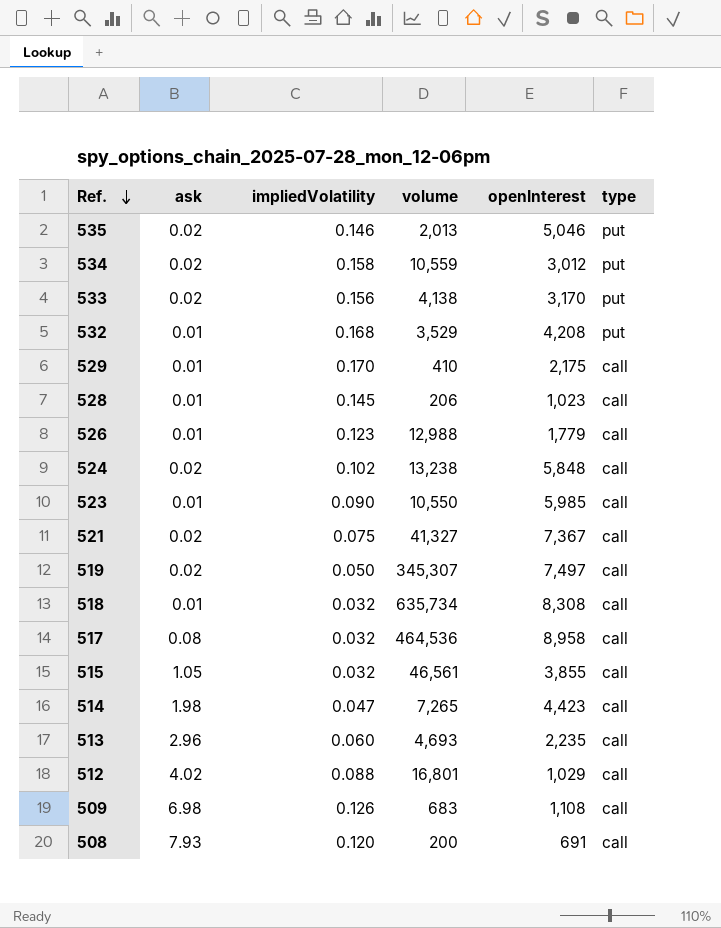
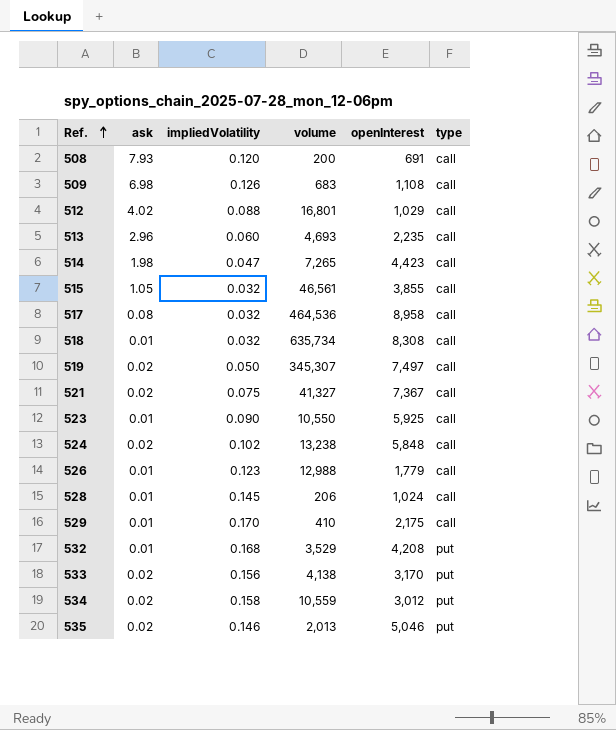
row order: Ref. descending -> Ref. ascending
523 | openInterest: 5,985 -> 5,925
528 | openInterest: 1,023 -> 1,024

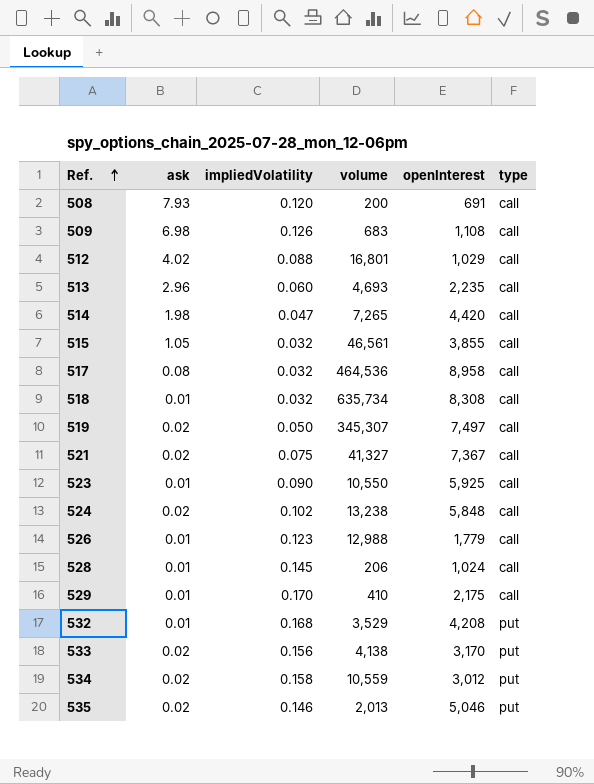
514 | openInterest: 4,423 -> 4,420

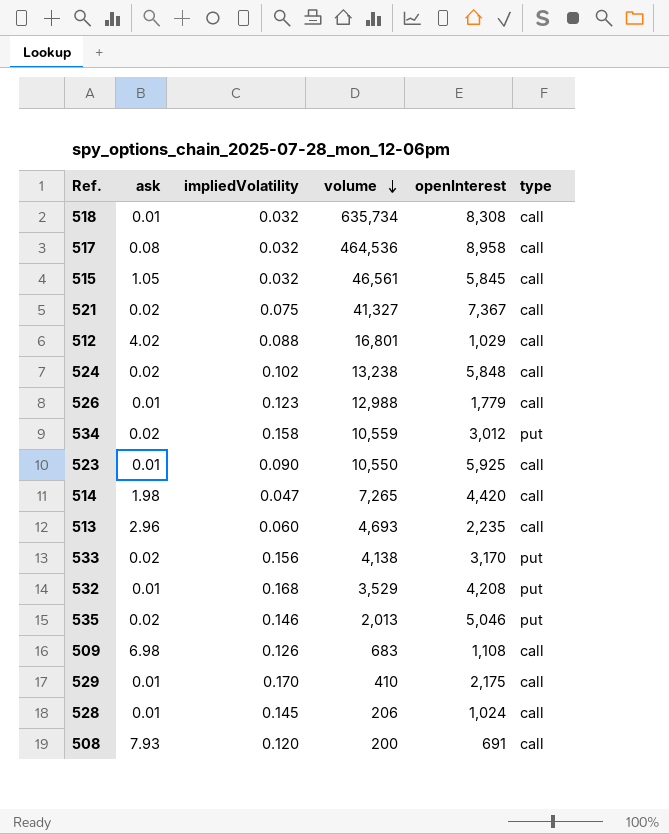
row order: Ref. ascending -> volume descending
row 519: 0.02 | 0.050 | 345,307 | 7,497 | call -> none
515 | openInterest: 3,855 -> 5,845

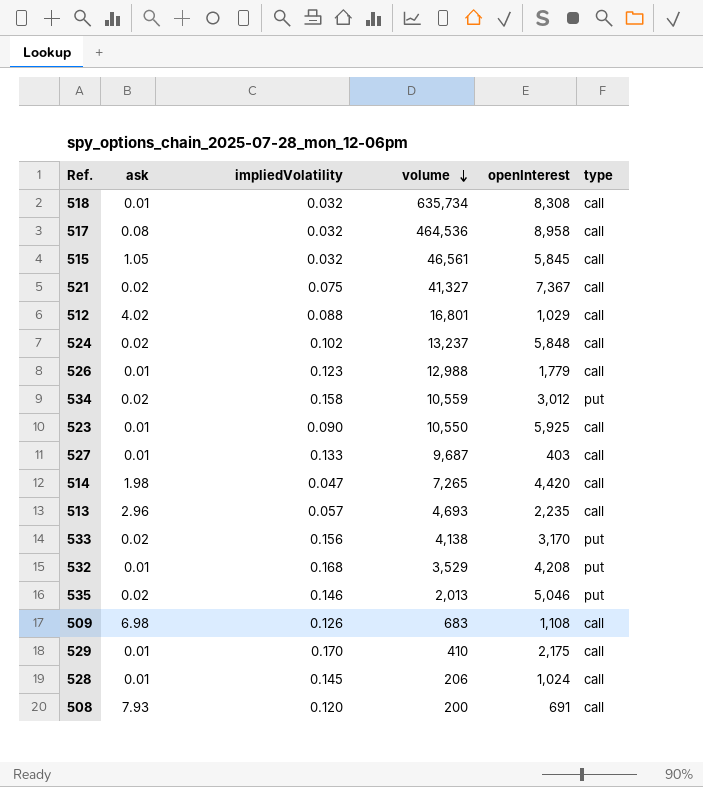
524 | volume: 13,238 -> 13,237
row 527: none -> 0.01 | 0.133 | 9,687 | 403 | call
513 | impliedVolatility: 0.060 -> 0.057

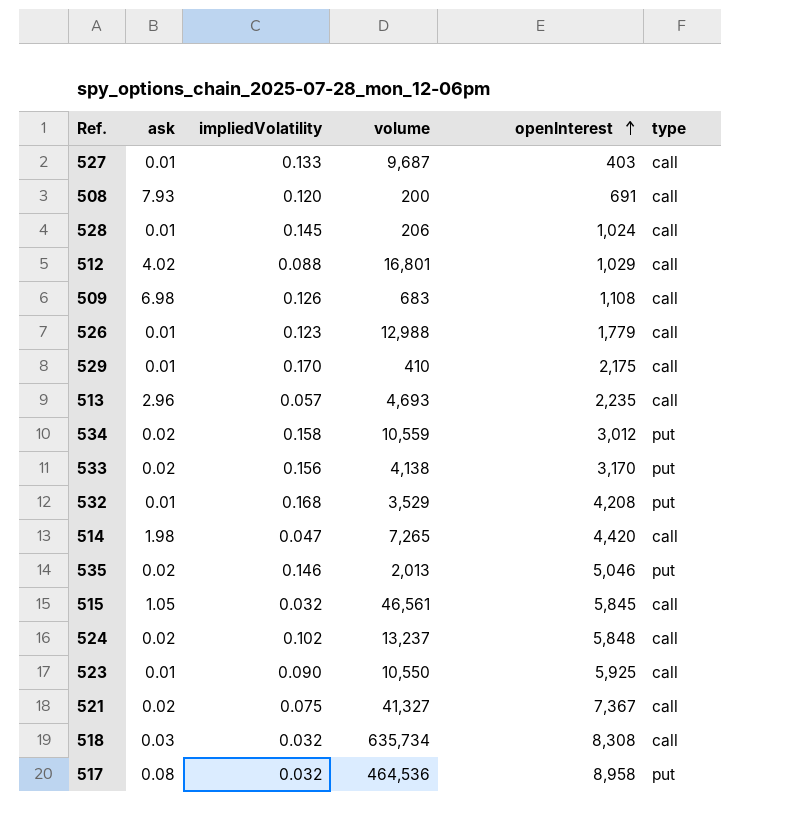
row order: volume descending -> openInterest ascending
518 | ask: 0.01 -> 0.03
517 | type: call -> put

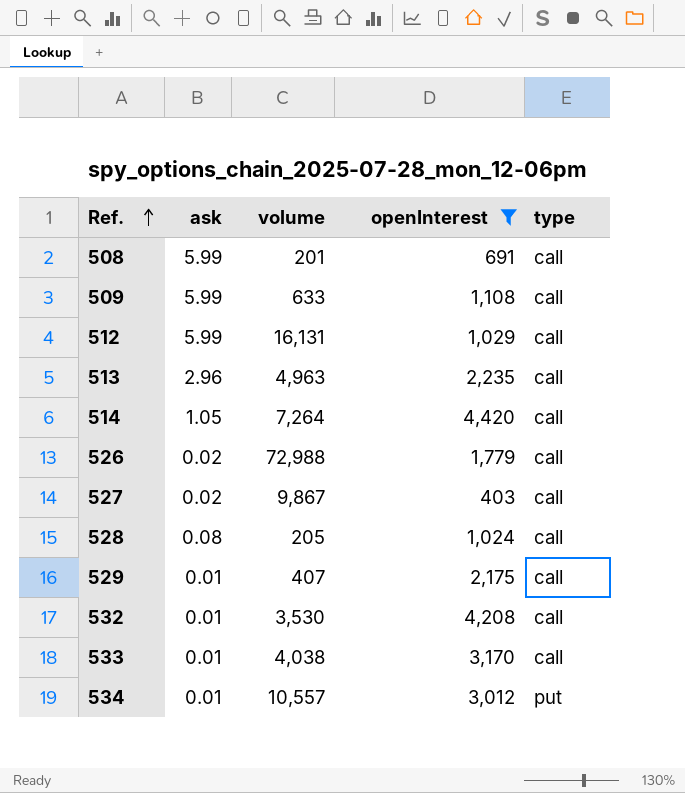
filter: none -> openInterest <= 4,420
row order: openInterest ascending -> Ref. ascending
column impliedVolatility | position: 3 -> none
508 | ask: 7.93 -> 5.99
508 | volume: 200 -> 201
509 | ask: 6.98 -> 5.99
509 | volume: 683 -> 633
512 | ask: 4.02 -> 5.99
512 | volume: 16,801 -> 16,131
513 | volume: 4,693 -> 4,963
514 | ask: 1.98 -> 1.05
514 | volume: 7,265 -> 7,264
526 | ask: 0.01 -> 0.02
526 | volume: 12,988 -> 72,988
527 | ask: 0.01 -> 0.02
527 | volume: 9,687 -> 9,867
528 | ask: 0.01 -> 0.08
528 | volume: 206 -> 205
529 | volume: 410 -> 407
532 | volume: 3,529 -> 3,530
532 | type: put -> call
533 | ask: 0.02 -> 0.01
533 | volume: 4,138 -> 4,038
533 | type: put -> call
534 | ask: 0.02 -> 0.01
534 | volume: 10,559 -> 10,557

